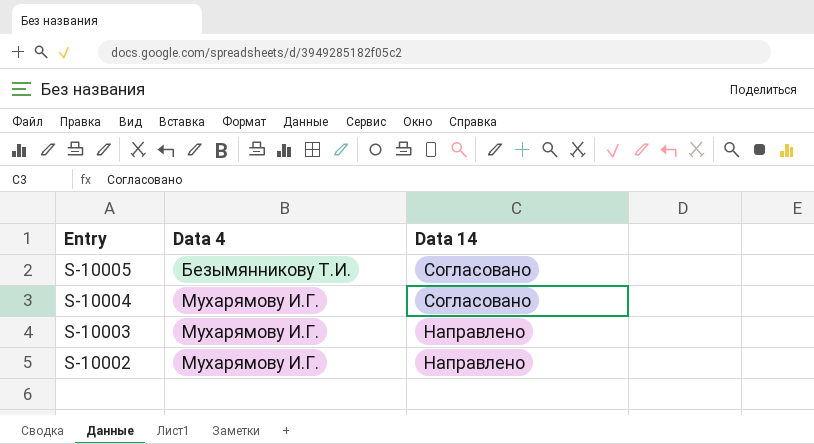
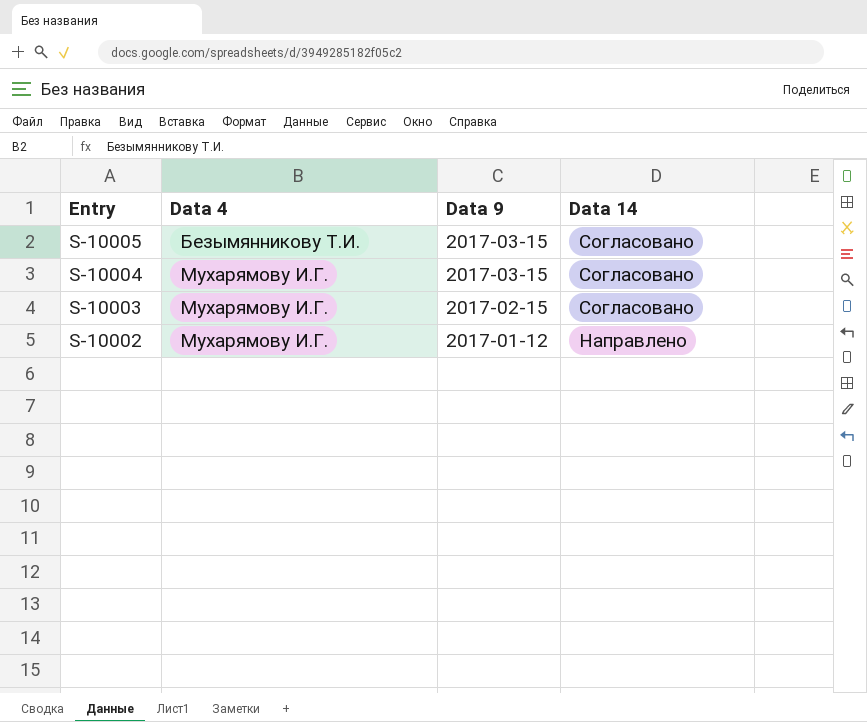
column Data 9 | position: none -> 3
S-10003 | Data 14: Направлено -> Согласовано

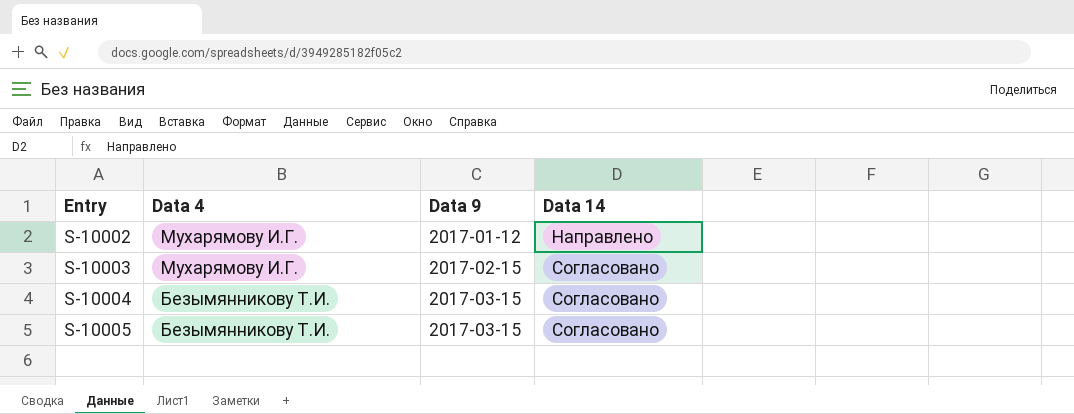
row order: Entry descending -> Entry ascending
S-10004 | Data 4: Мухарямову И.Г. -> Безымянникову Т.И.

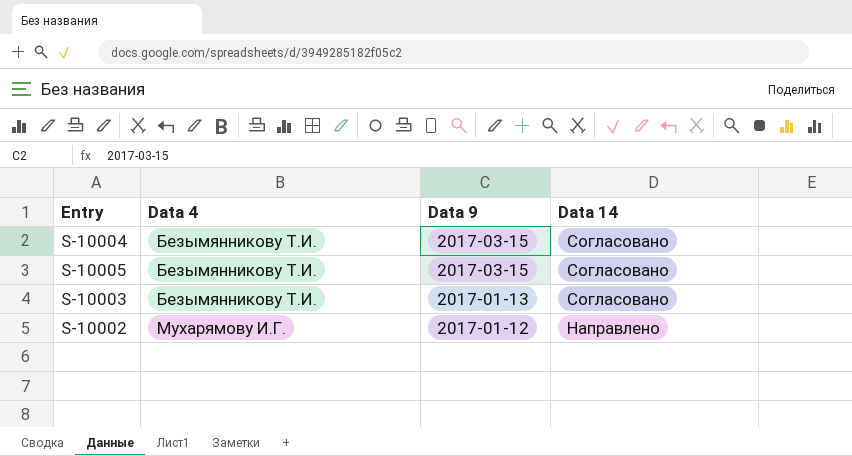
row order: Entry ascending -> Data 4 ascending
S-10003 | Data 4: Мухарямову И.Г. -> Безымянникову Т.И.
S-10003 | Data 9: 2017-02-15 -> 2017-01-13

